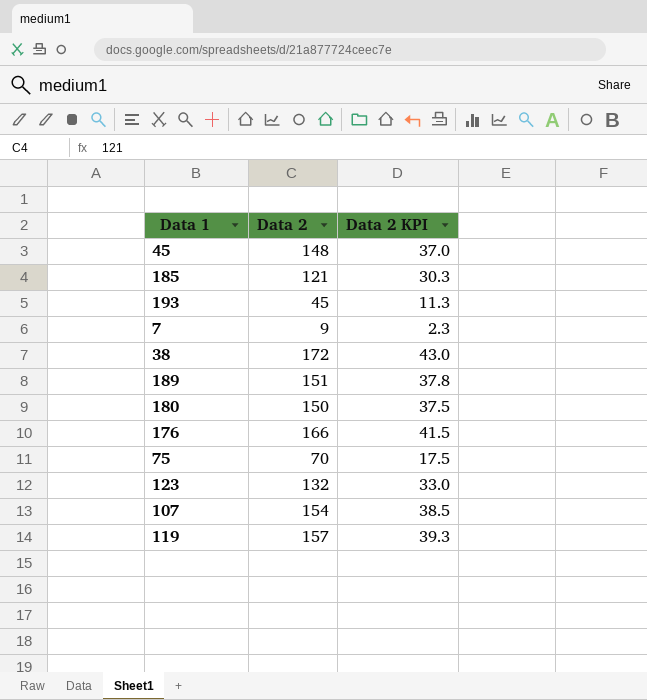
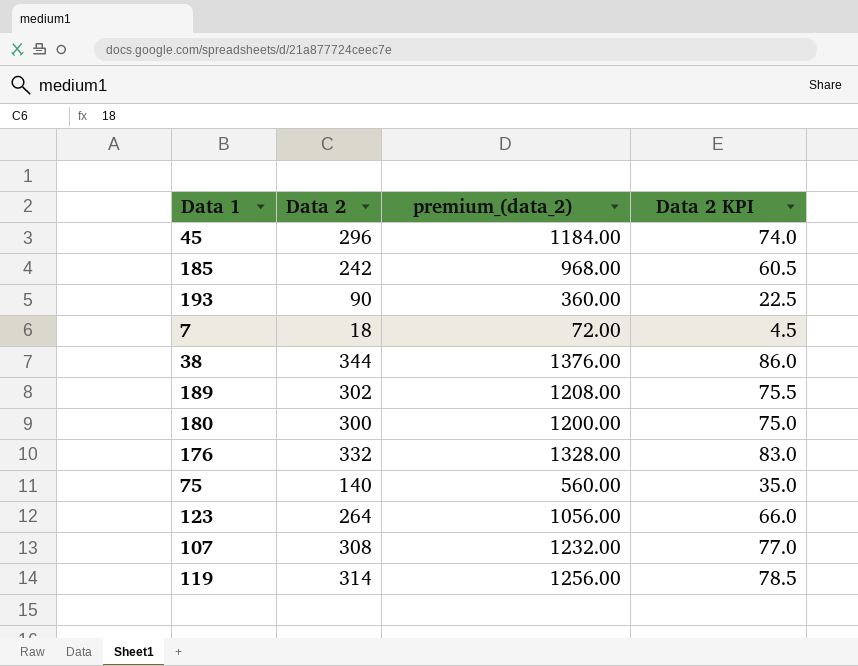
column premium_(data_2) | formula: none -> [Data 2] * 4
45 | Data 2: 148 -> 296
45 | Data 2 KPI: 37.0 -> 74.0
185 | Data 2: 121 -> 242
185 | Data 2 KPI: 30.3 -> 60.5
193 | Data 2: 45 -> 90
193 | Data 2 KPI: 11.3 -> 22.5
7 | Data 2: 9 -> 18
7 | Data 2 KPI: 2.3 -> 4.5
38 | Data 2: 172 -> 344
38 | Data 2 KPI: 43.0 -> 86.0
189 | Data 2: 151 -> 302
189 | Data 2 KPI: 37.8 -> 75.5
180 | Data 2: 150 -> 300
180 | Data 2 KPI: 37.5 -> 75.0
176 | Data 2: 166 -> 332
176 | Data 2 KPI: 41.5 -> 83.0
75 | Data 2: 70 -> 140
75 | Data 2 KPI: 17.5 -> 35.0
123 | Data 2: 132 -> 264
123 | Data 2 KPI: 33.0 -> 66.0
107 | Data 2: 154 -> 308
107 | Data 2 KPI: 38.5 -> 77.0
119 | Data 2: 157 -> 314
119 | Data 2 KPI: 39.3 -> 78.5

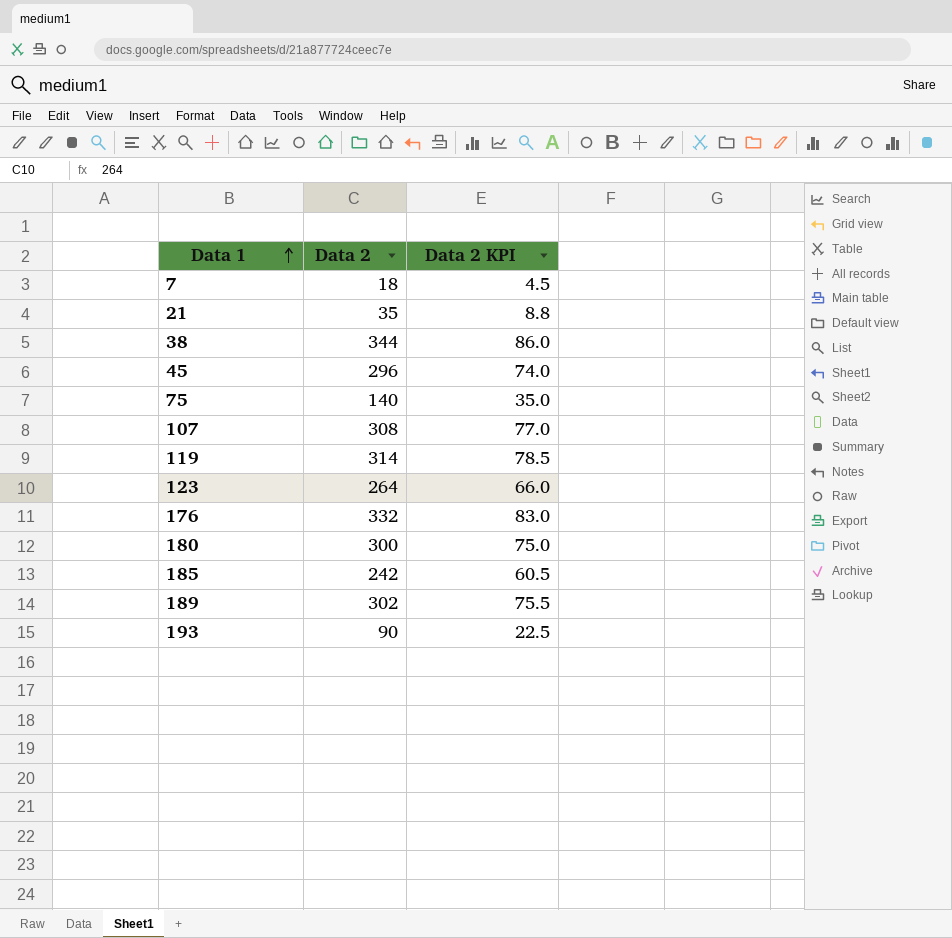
row order: none -> Data 1 ascending
column premium_(data_2) | formula: [Data 2] * 4 -> none
row 21: none -> 35 | 8.8

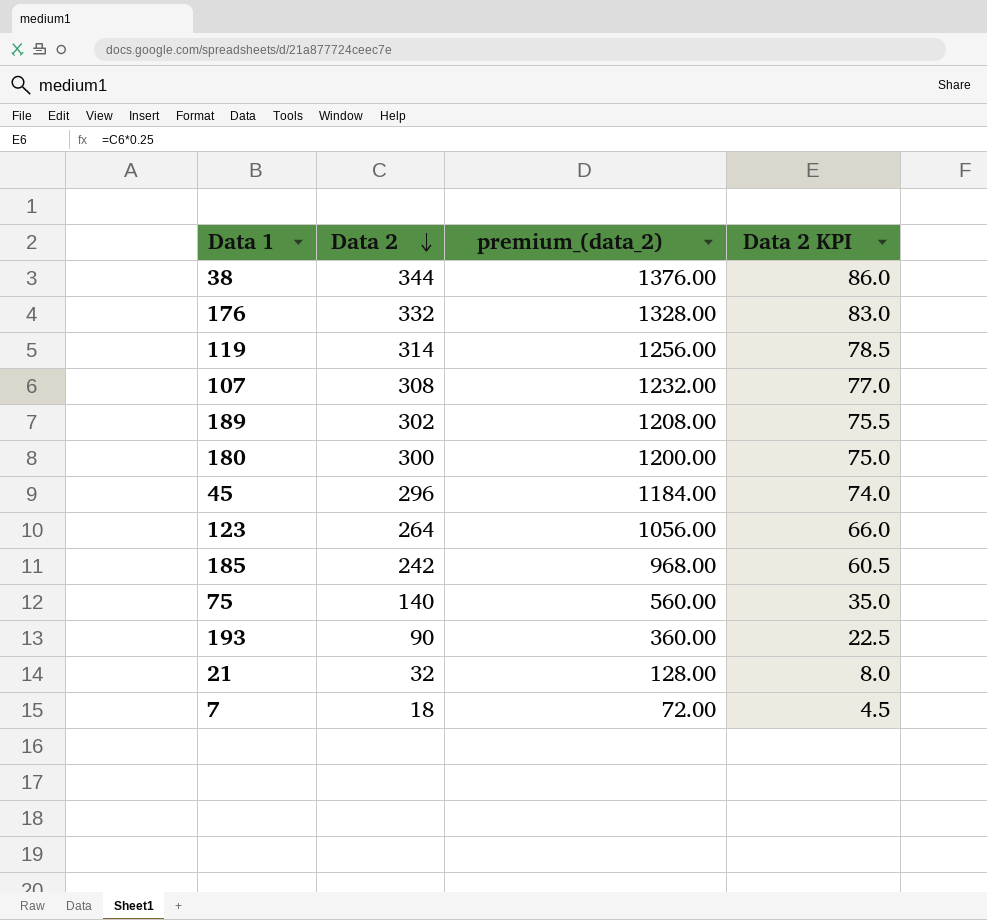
row order: Data 1 ascending -> Data 2 descending
column premium_(data_2) | formula: none -> [Data 2] * 4
21 | Data 2: 35 -> 32
21 | Data 2 KPI: 8.8 -> 8.0

